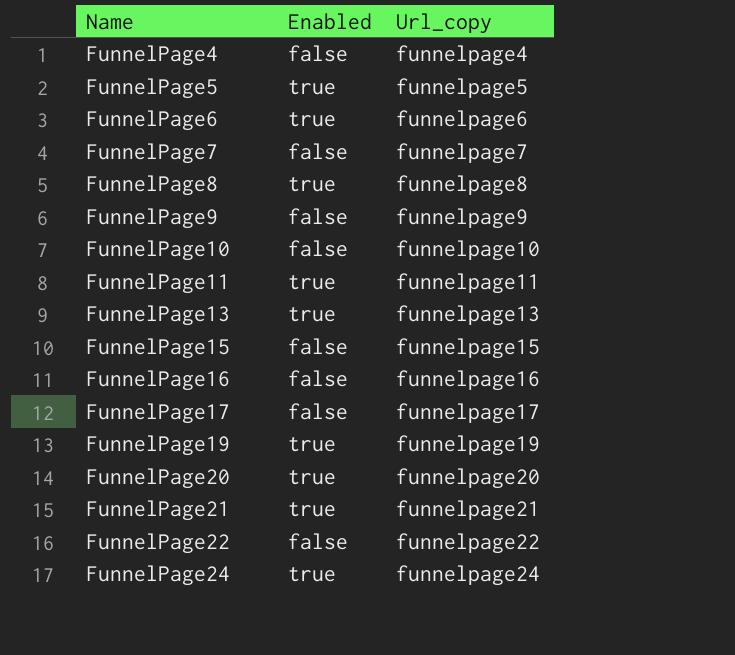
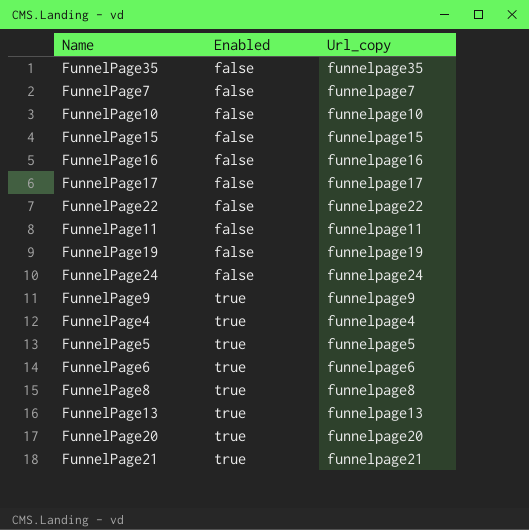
row order: Name ascending -> Enabled ascending
row FunnelPage35: none -> false | funnelpage35
FunnelPage11 | Enabled: true -> false
FunnelPage19 | Enabled: true -> false
FunnelPage24 | Enabled: true -> false
FunnelPage9 | Enabled: false -> true
FunnelPage4 | Enabled: false -> true

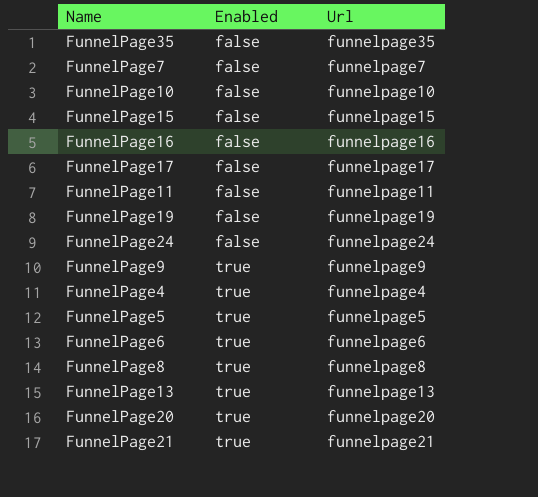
column name: Url_copy -> Url
row FunnelPage22: false | funnelpage22 -> none

